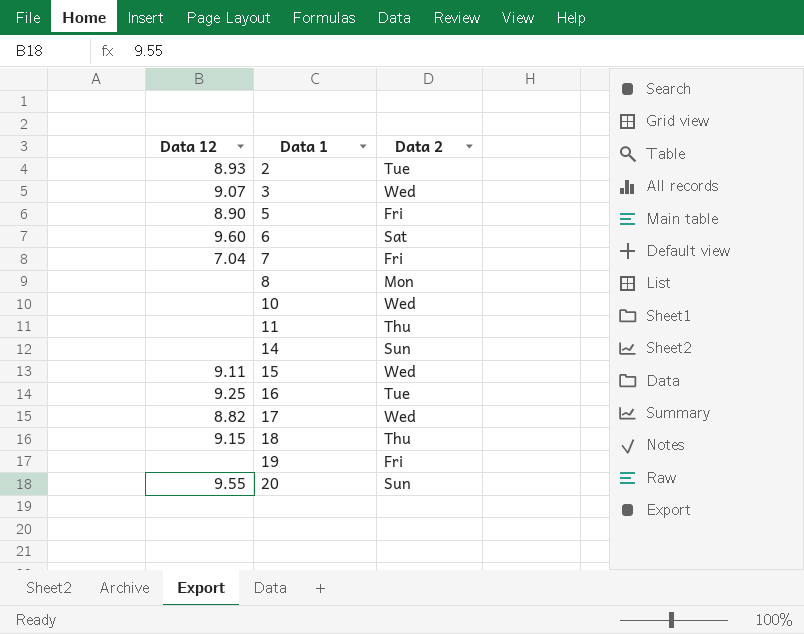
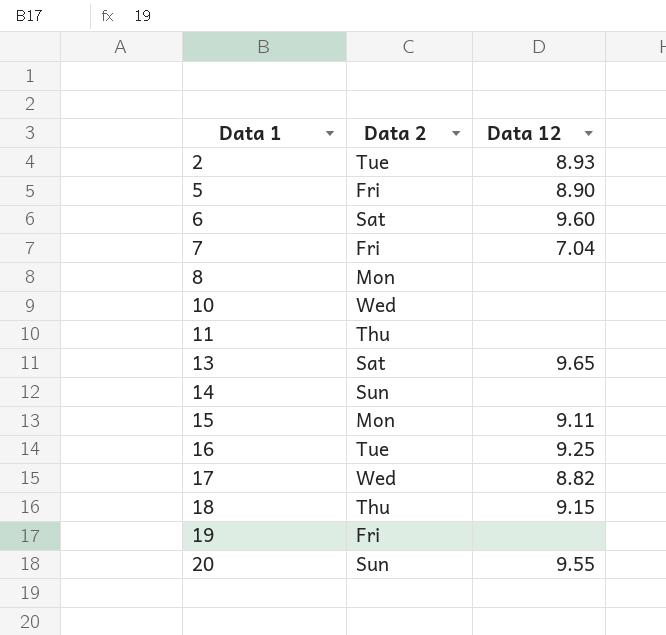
column Data 12 | position: 1 -> 3
row 3: 9.07 | Wed -> none
row 13: none -> Sat | 9.65
15 | Data 2: Wed -> Mon

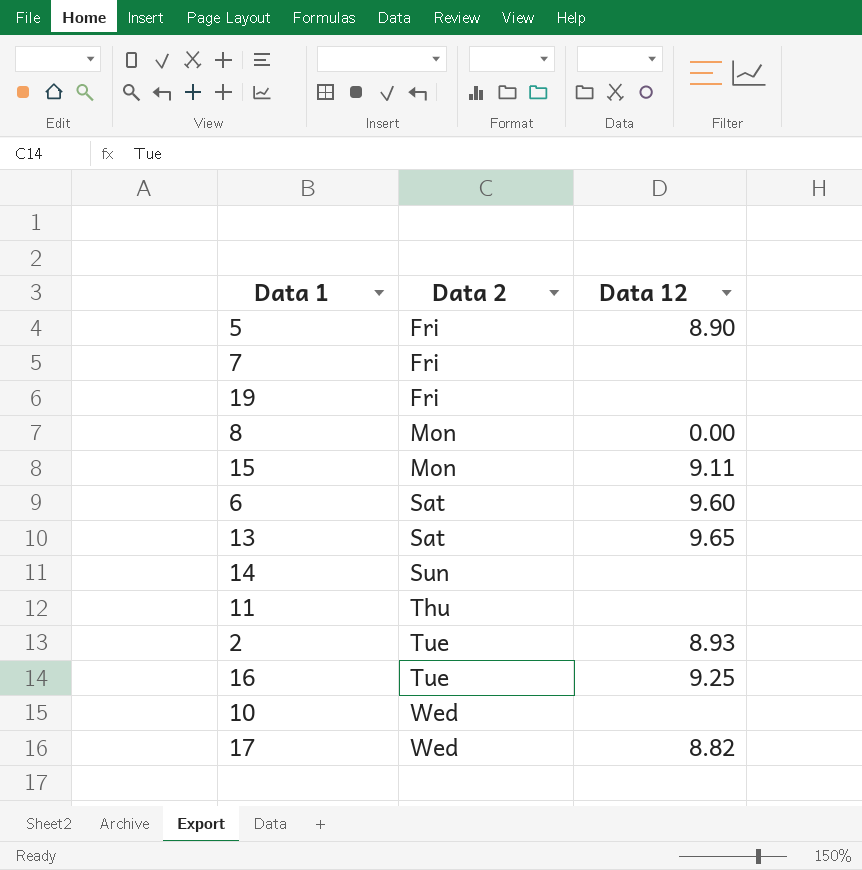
row order: Data 1 ascending -> Data 2 ascending
row 18: Thu | 9.15 -> none
row 20: Sun | 9.55 -> none
7 | Data 12: 7.04 -> none
8 | Data 12: none -> 0.00

